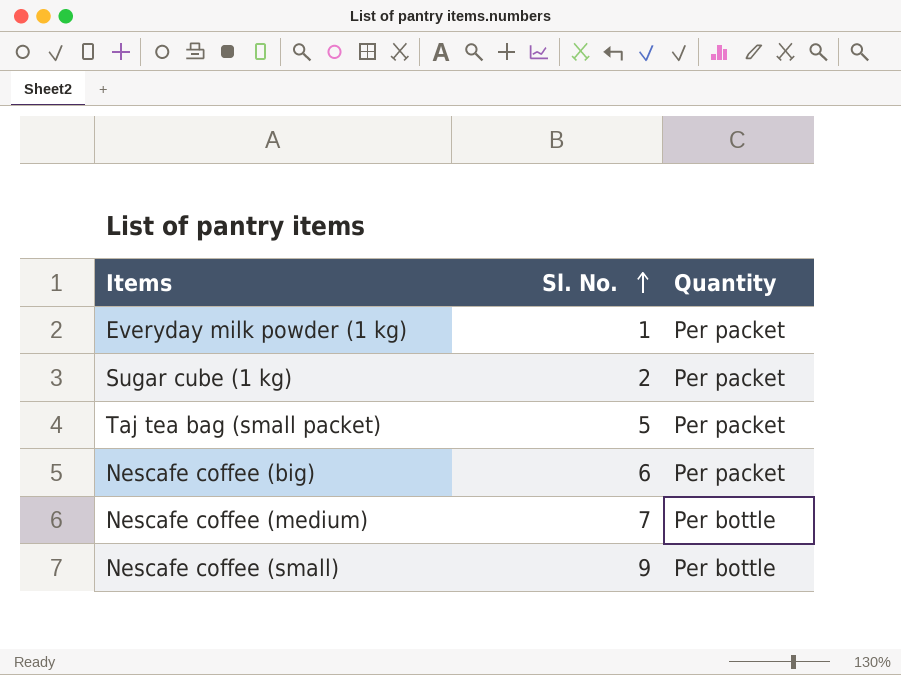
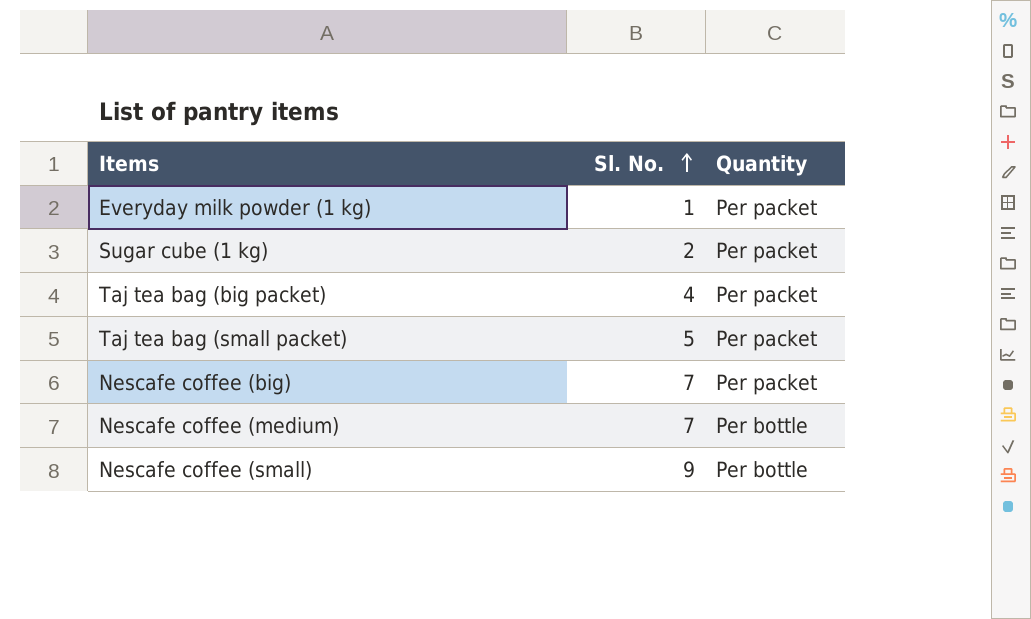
row Taj tea bag (big packet): none -> 4 | Per packet
Nescafe coffee (big) | Sl. No.: 6 -> 7

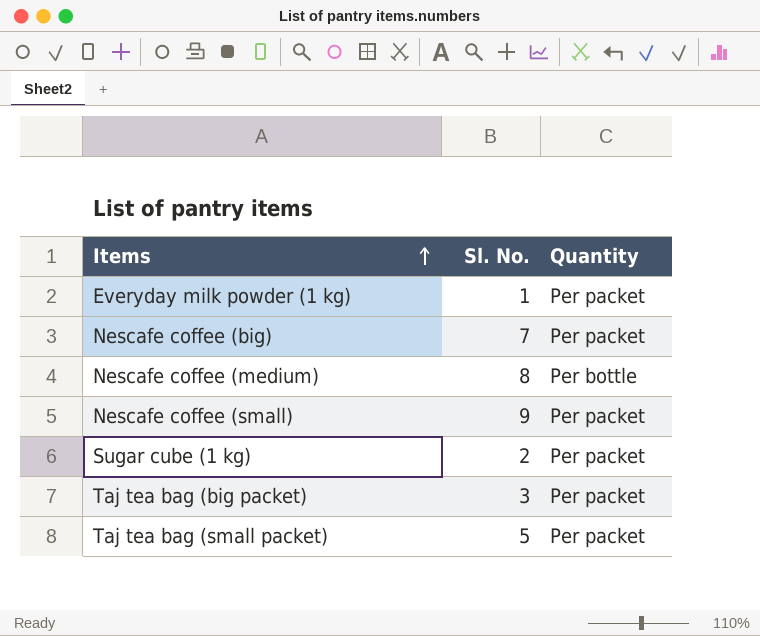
row order: Sl. No. ascending -> Items ascending
Nescafe coffee (medium) | Sl. No.: 7 -> 8
Nescafe coffee (small) | Quantity: Per bottle -> Per packet
Taj tea bag (big packet) | Sl. No.: 4 -> 3

